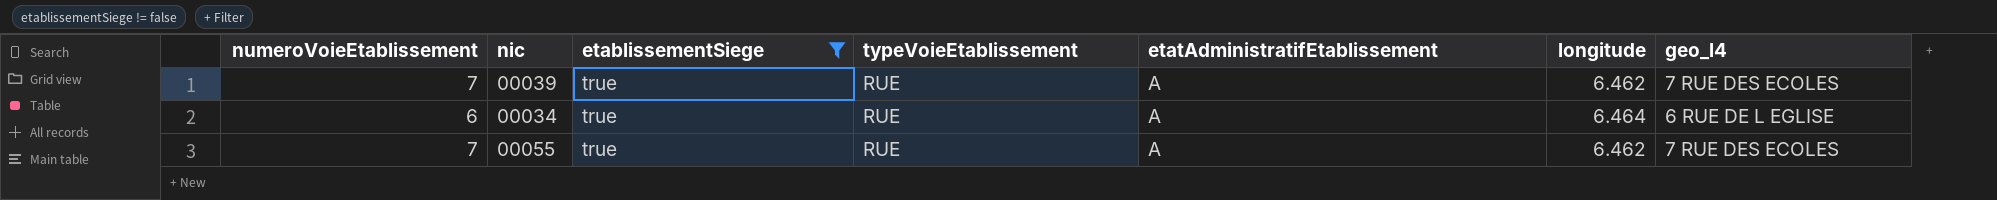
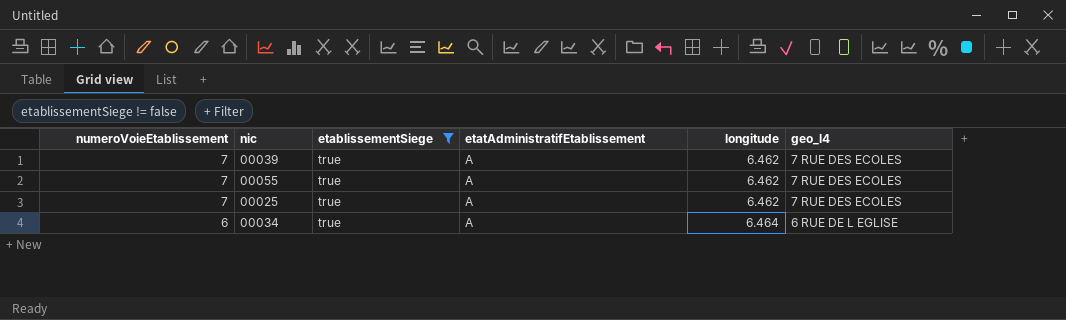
row order: none -> numeroVoieEtablissement descending
column typeVoieEtablissement | position: 4 -> none
row 00025: none -> 7 | true | A | 6.462 | 7 RUE DES ECOLES

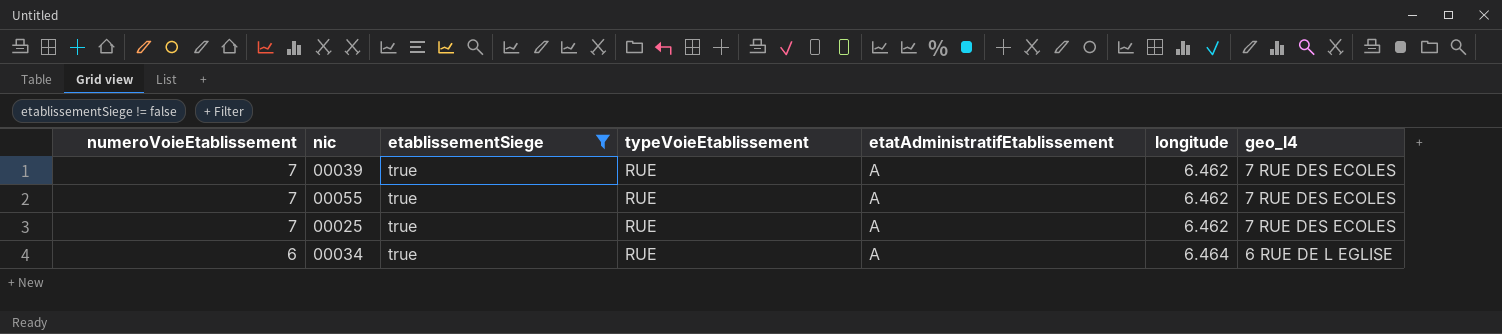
column typeVoieEtablissement | position: none -> 4

